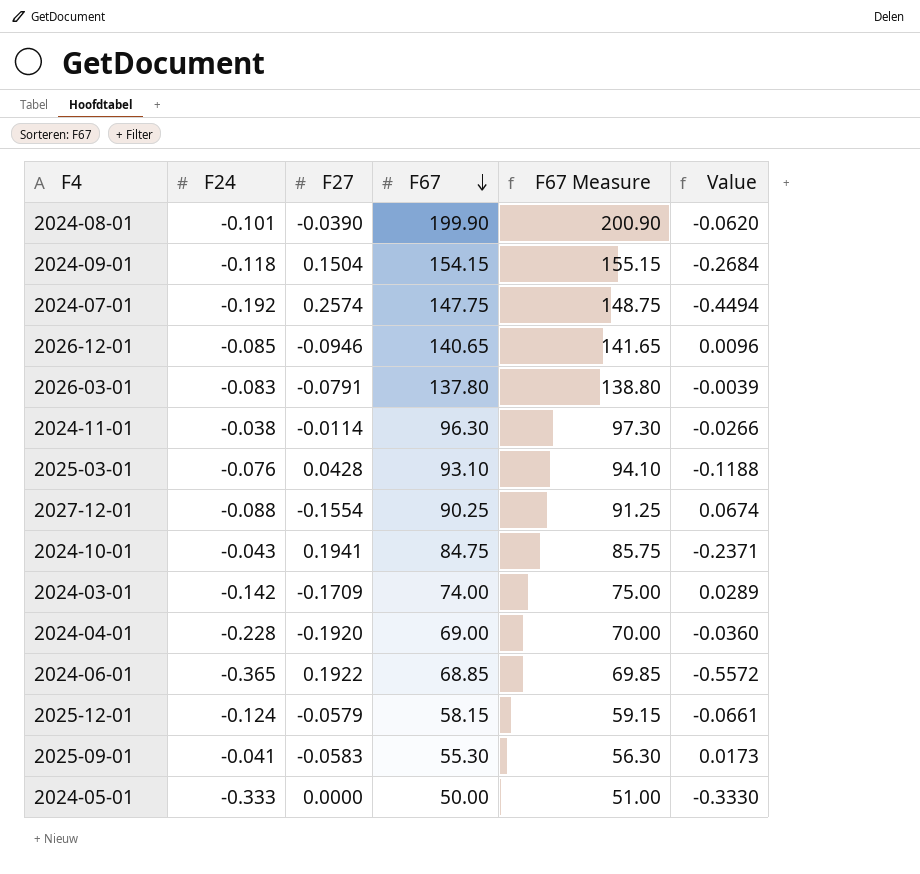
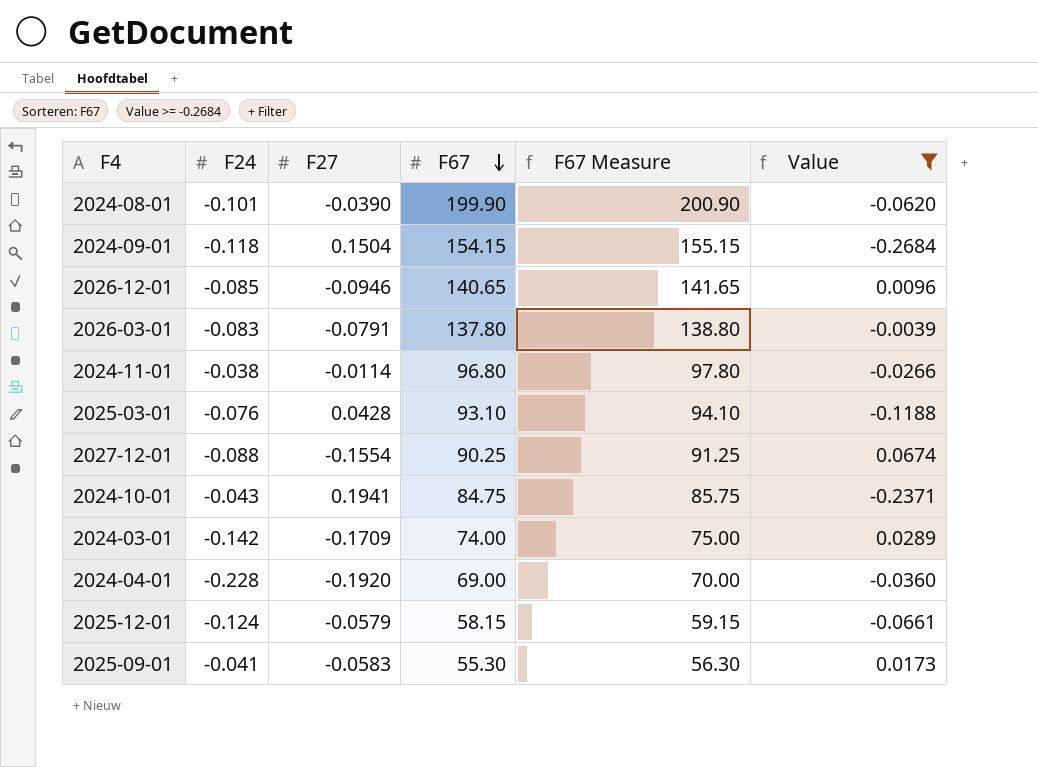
filter: none -> Value >= -0.2684
2024-11-01 | F67: 96.30 -> 96.80
2024-11-01 | F67 Measure: 97.30 -> 97.80

